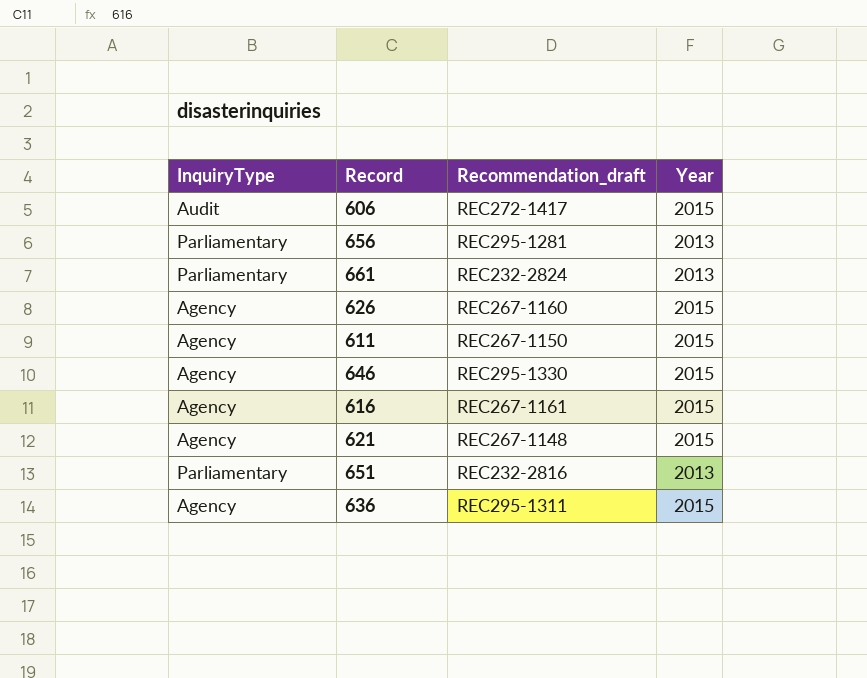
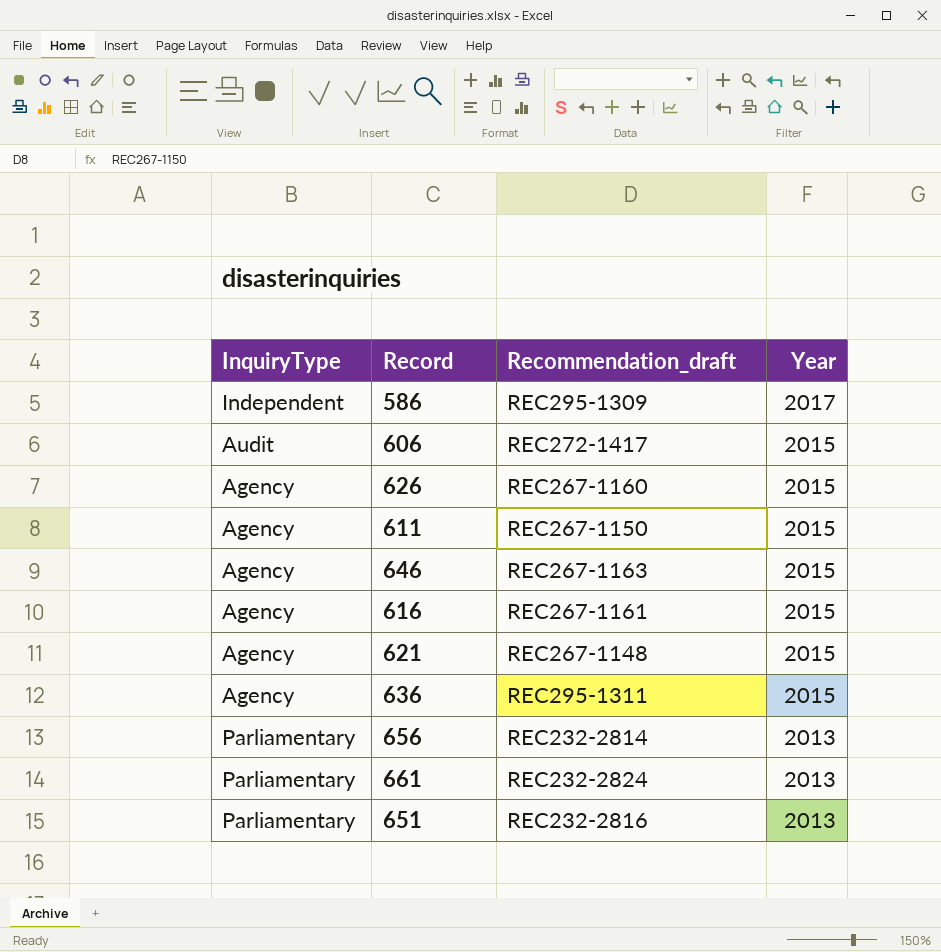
row order: none -> Year descending
row 586: none -> Independent | REC295-1309 | 2017
646 | Recommendation_draft: REC295-1330 -> REC267-1163
656 | Recommendation_draft: REC295-1281 -> REC232-2814

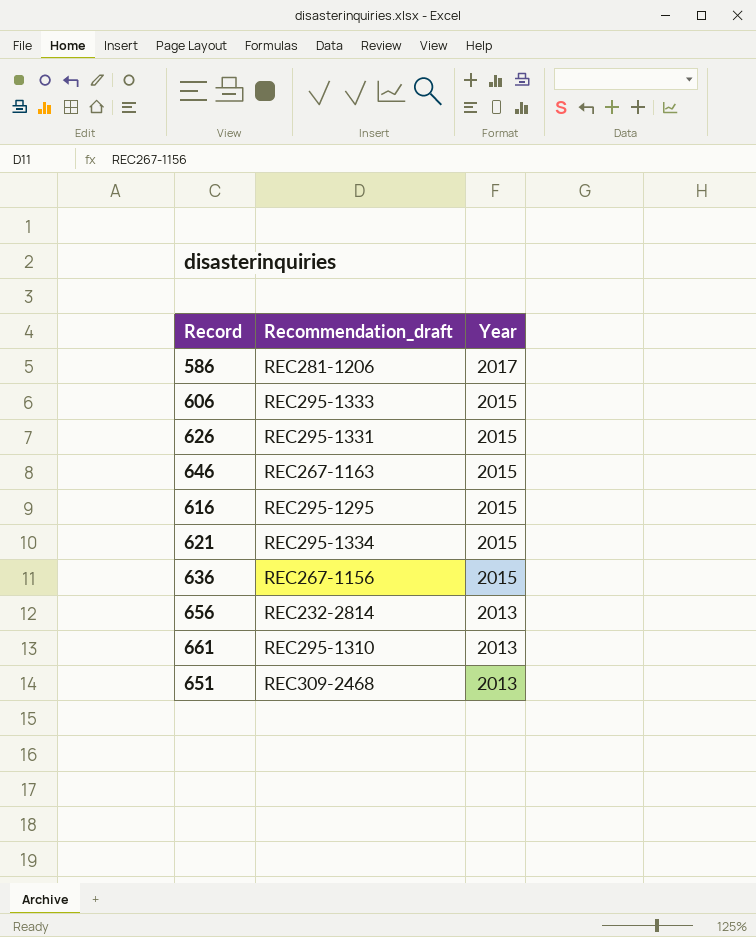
column InquiryType | position: 1 -> none
row 611: Agency | REC267-1150 | 2015 -> none
586 | Recommendation_draft: REC295-1309 -> REC281-1206
606 | Recommendation_draft: REC272-1417 -> REC295-1333
626 | Recommendation_draft: REC267-1160 -> REC295-1331
616 | Recommendation_draft: REC267-1161 -> REC295-1295
621 | Recommendation_draft: REC267-1148 -> REC295-1334
636 | Recommendation_draft: REC295-1311 -> REC267-1156
661 | Recommendation_draft: REC232-2824 -> REC295-1310
651 | Recommendation_draft: REC232-2816 -> REC309-2468

